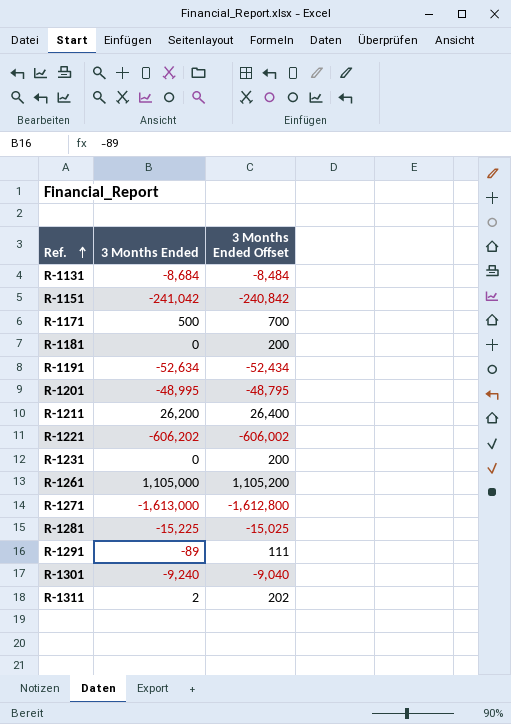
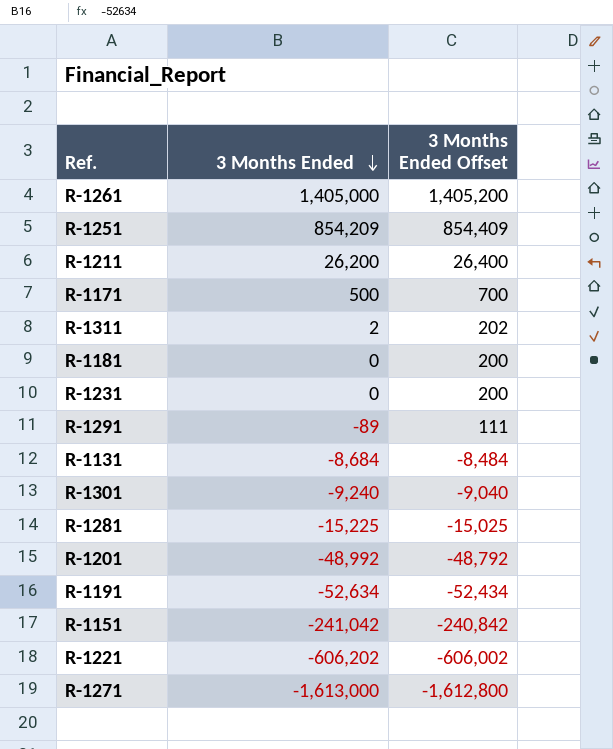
row order: Ref. ascending -> 3 Months Ended descending
R-1261 | 3 Months Ended: 1,105,000 -> 1,405,000
R-1261 | 3 Months Ended Offset: 1,105,200 -> 1,405,200
row R-1251: none -> 854,209 | 854,409
R-1201 | 3 Months Ended: -48,995 -> -48,992
R-1201 | 3 Months Ended Offset: -48,795 -> -48,792

